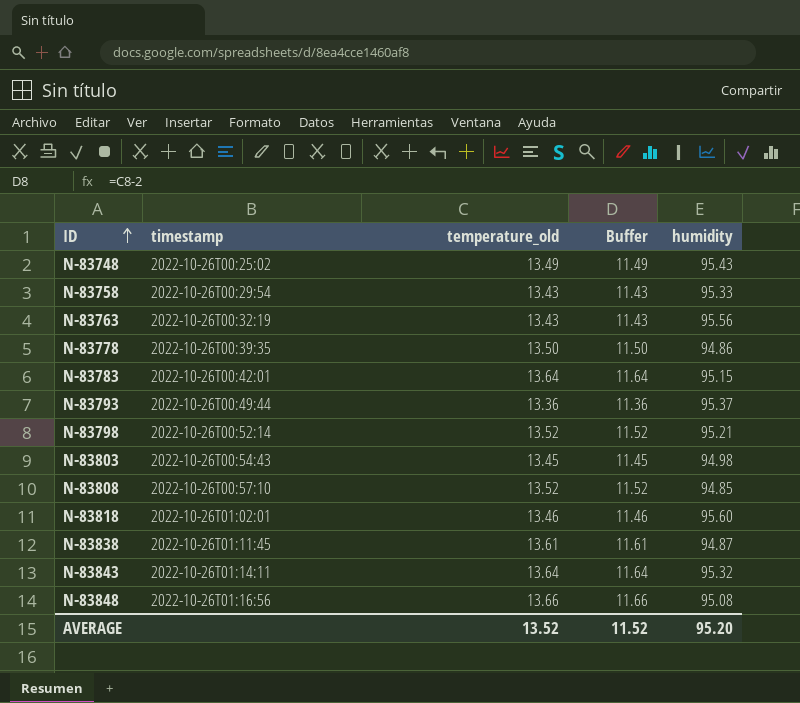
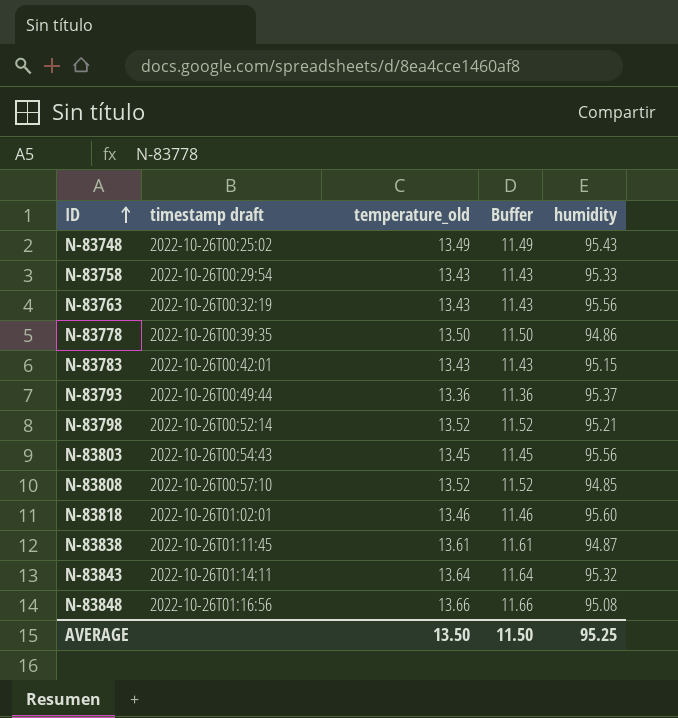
column name: timestamp -> timestamp draft
N-83783 | temperature_old: 13.64 -> 13.43
N-83783 | Buffer: 11.64 -> 11.43
N-83803 | humidity: 94.98 -> 95.56
AVERAGE | temperature_old: 13.52 -> 13.50
AVERAGE | Buffer: 11.52 -> 11.50
AVERAGE | humidity: 95.20 -> 95.25

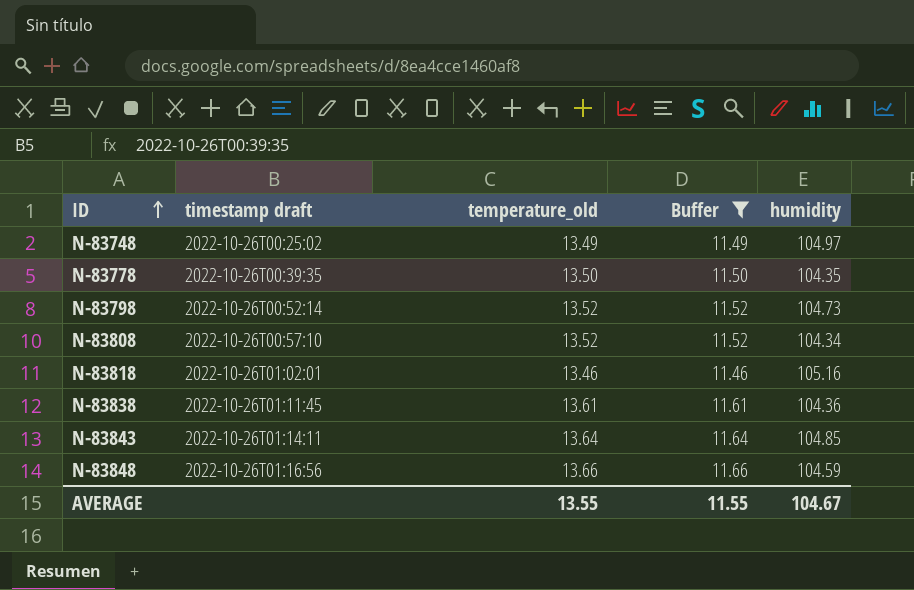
filter: none -> Buffer >= 11.46
N-83748 | humidity: 95.43 -> 104.97
N-83778 | humidity: 94.86 -> 104.35
N-83798 | humidity: 95.21 -> 104.73
N-83808 | humidity: 94.85 -> 104.34
N-83818 | humidity: 95.60 -> 105.16
N-83838 | humidity: 94.87 -> 104.36
N-83843 | humidity: 95.32 -> 104.85
N-83848 | humidity: 95.08 -> 104.59
AVERAGE | temperature_old: 13.50 -> 13.55
AVERAGE | Buffer: 11.50 -> 11.55
AVERAGE | humidity: 95.25 -> 104.67

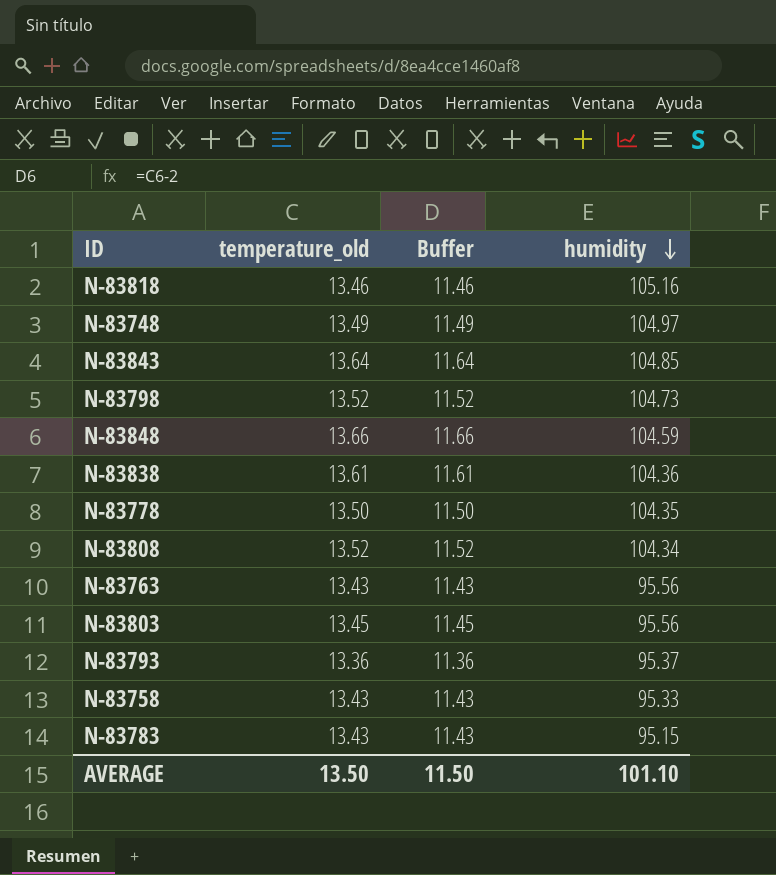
filter: Buffer >= 11.46 -> none
row order: ID ascending -> humidity descending
column timestamp draft | position: 2 -> none
AVERAGE | temperature_old: 13.55 -> 13.50
AVERAGE | Buffer: 11.55 -> 11.50
AVERAGE | humidity: 104.67 -> 101.10

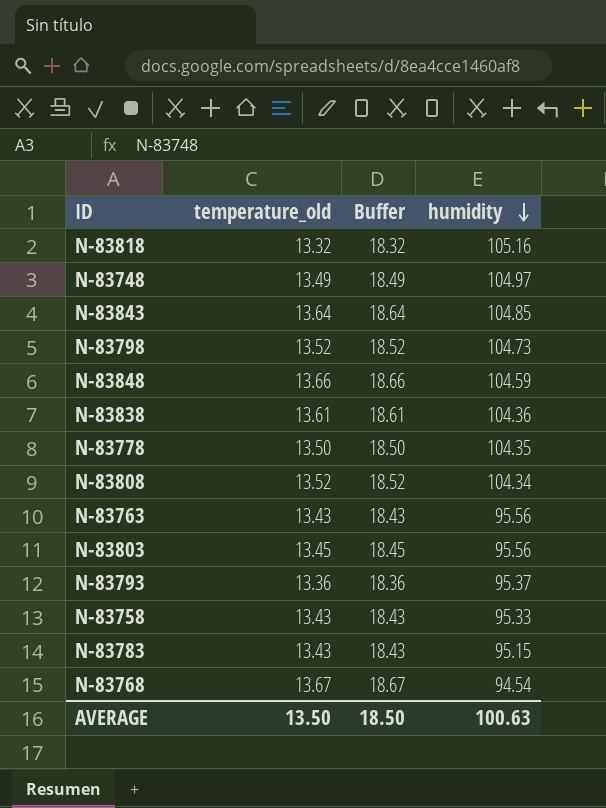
column Buffer | formula: [temperature_old] - 2 -> [temperature_old] + 5
N-83818 | temperature_old: 13.46 -> 13.32
row N-83768: none -> 13.67 | 18.67 | 94.54
AVERAGE | Buffer: 11.50 -> 18.50
AVERAGE | humidity: 101.10 -> 100.63

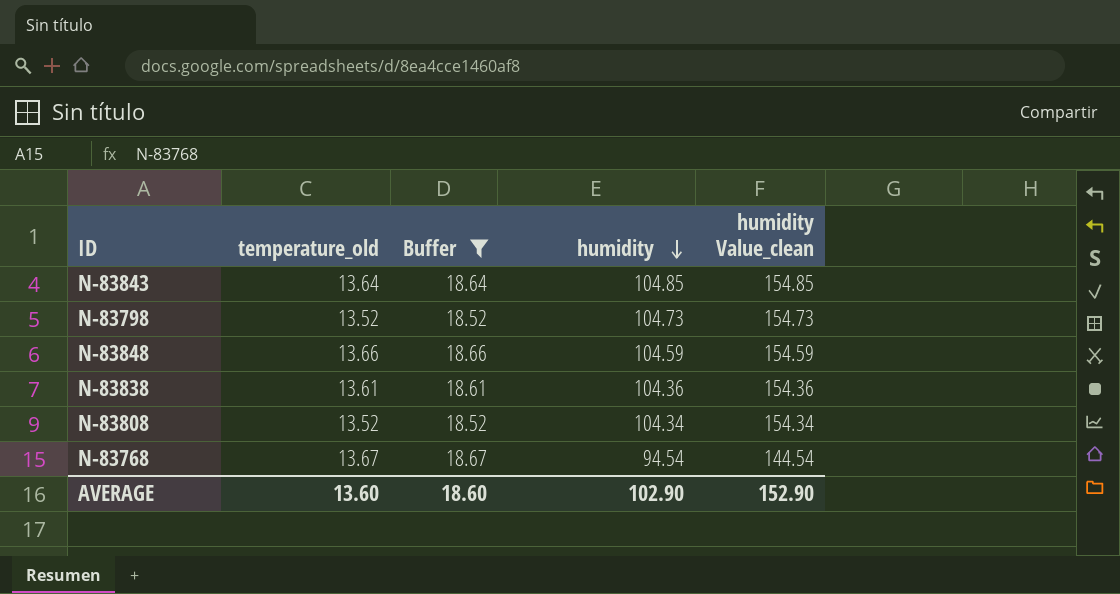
filter: none -> Buffer >= 18.52
column humidity Value_clean | formula: none -> [humidity] + 50
AVERAGE | temperature_old: 13.50 -> 13.60
AVERAGE | Buffer: 18.50 -> 18.60
AVERAGE | humidity: 100.63 -> 102.90

